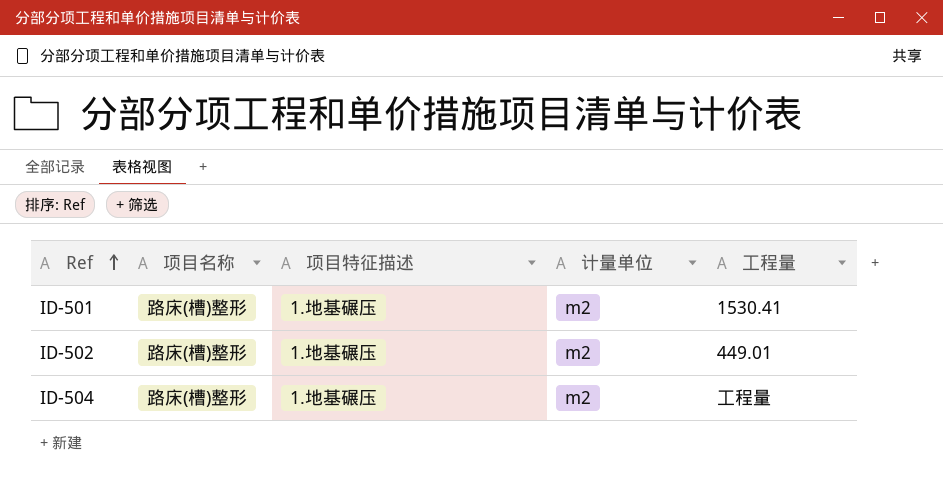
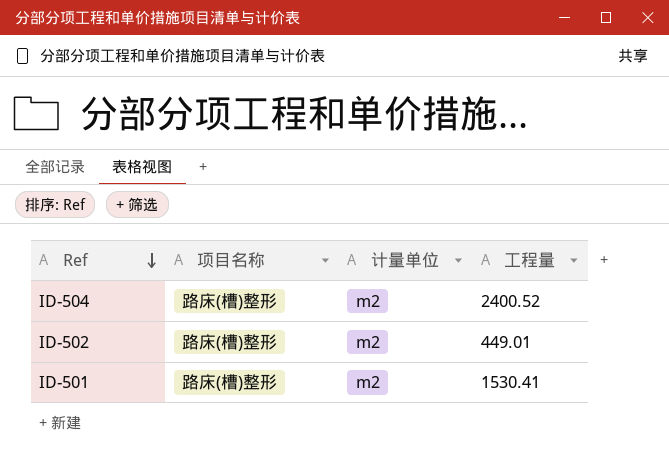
row order: Ref ascending -> Ref descending
column 项目特征描述 | position: 3 -> none
ID-504 | 工程量: 工程量 -> 2400.52

